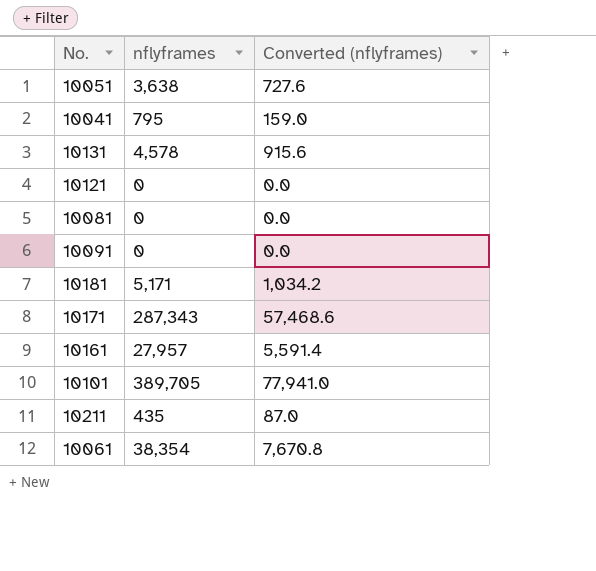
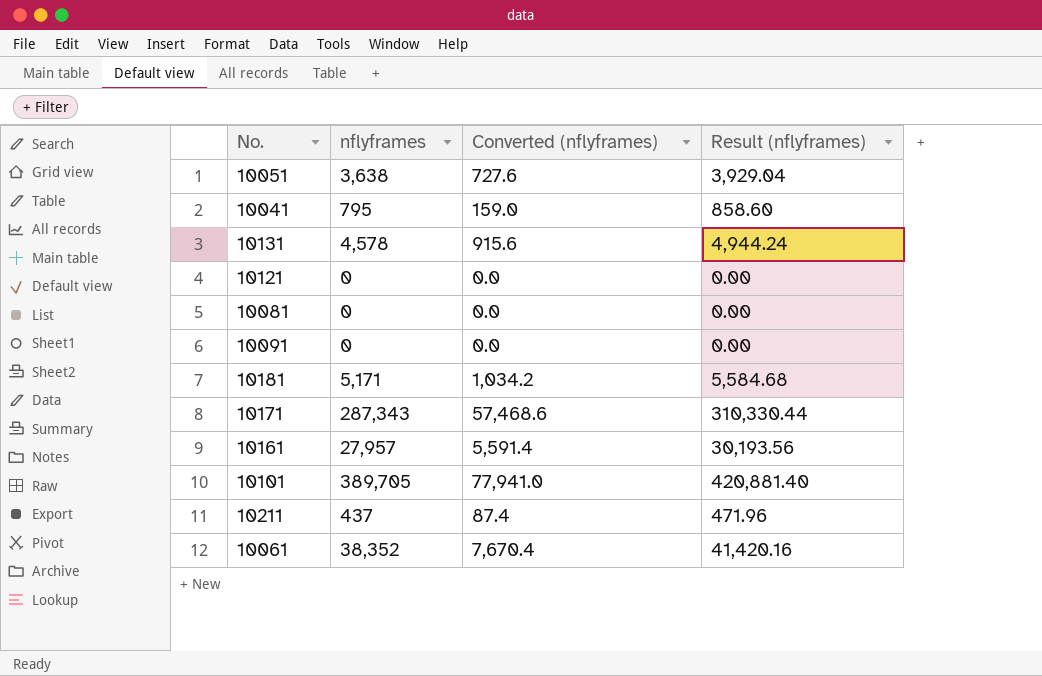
column Result (nflyframes) | formula: none -> [nflyframes] * 1.08
10211 | nflyframes: 435 -> 437
10211 | Converted (nflyframes): 87.0 -> 87.4
10061 | nflyframes: 38,354 -> 38,352
10061 | Converted (nflyframes): 7,670.8 -> 7,670.4

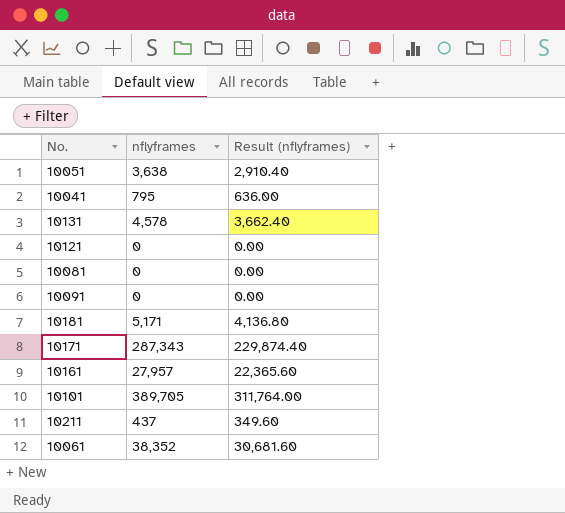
column Converted (nflyframes) | formula: [nflyframes] * 0.2 -> none
column Result (nflyframes) | formula: [nflyframes] * 1.08 -> [nflyframes] * 0.8

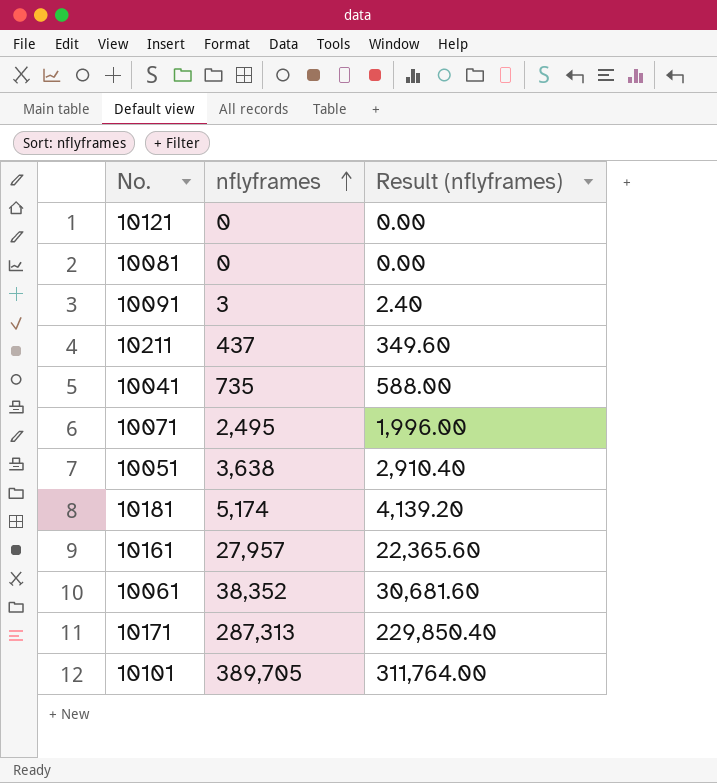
row order: none -> nflyframes ascending
row 10131: 4,578 | 3,662.40 -> none
10091 | nflyframes: 0 -> 3
10091 | Result (nflyframes): 0.00 -> 2.40
10041 | nflyframes: 795 -> 735
10041 | Result (nflyframes): 636.00 -> 588.00
row 10071: none -> 2,495 | 1,996.00
10181 | nflyframes: 5,171 -> 5,174
10181 | Result (nflyframes): 4,136.80 -> 4,139.20
10171 | nflyframes: 287,343 -> 287,313
10171 | Result (nflyframes): 229,874.40 -> 229,850.40

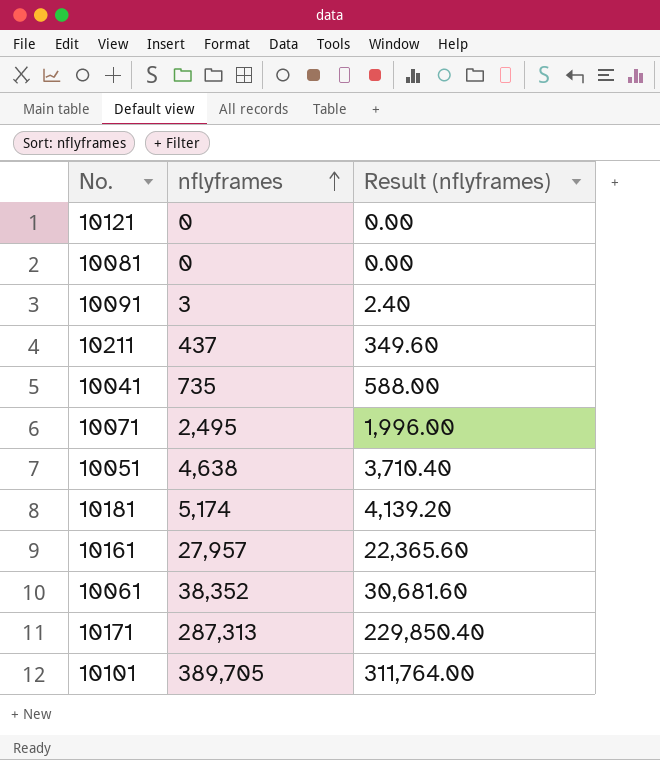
10051 | nflyframes: 3,638 -> 4,638
10051 | Result (nflyframes): 2,910.40 -> 3,710.40

